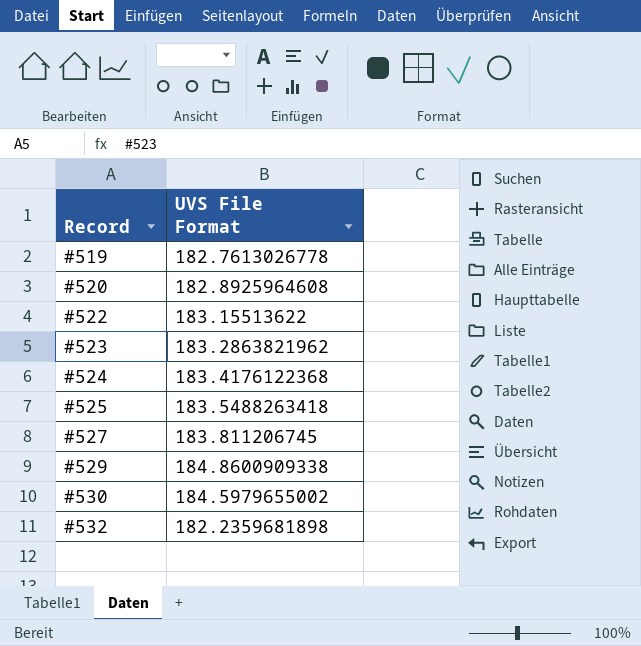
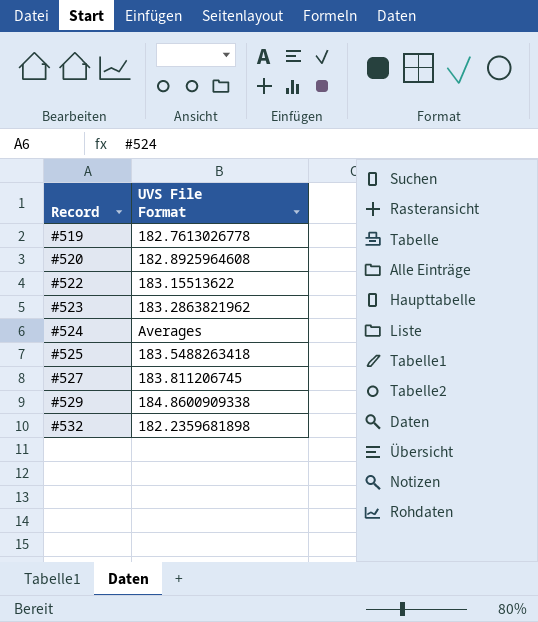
row #530: 184.5979655002 -> none
#524 | UVS File Format: 183.4176122368 -> Averages

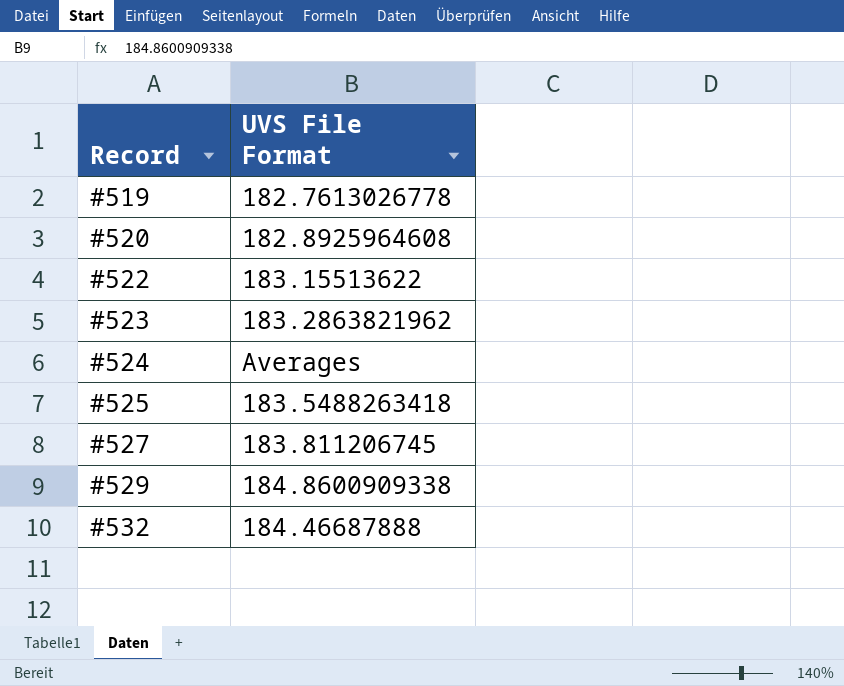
#532 | UVS File Format: 182.2359681898 -> 184.46687888

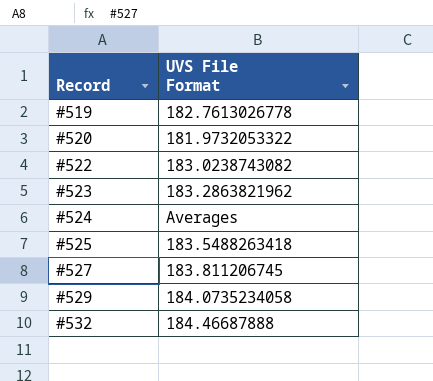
#520 | UVS File Format: 182.8925964608 -> 181.9732053322
#522 | UVS File Format: 183.15513622 -> 183.0238743082
#529 | UVS File Format: 184.8600909338 -> 184.0735234058

